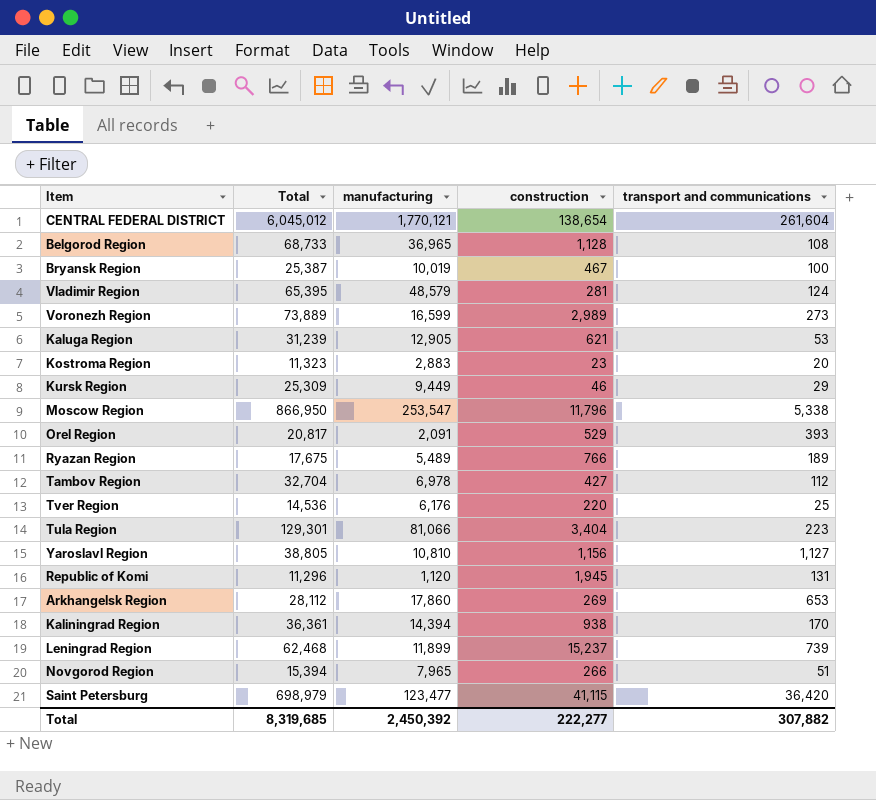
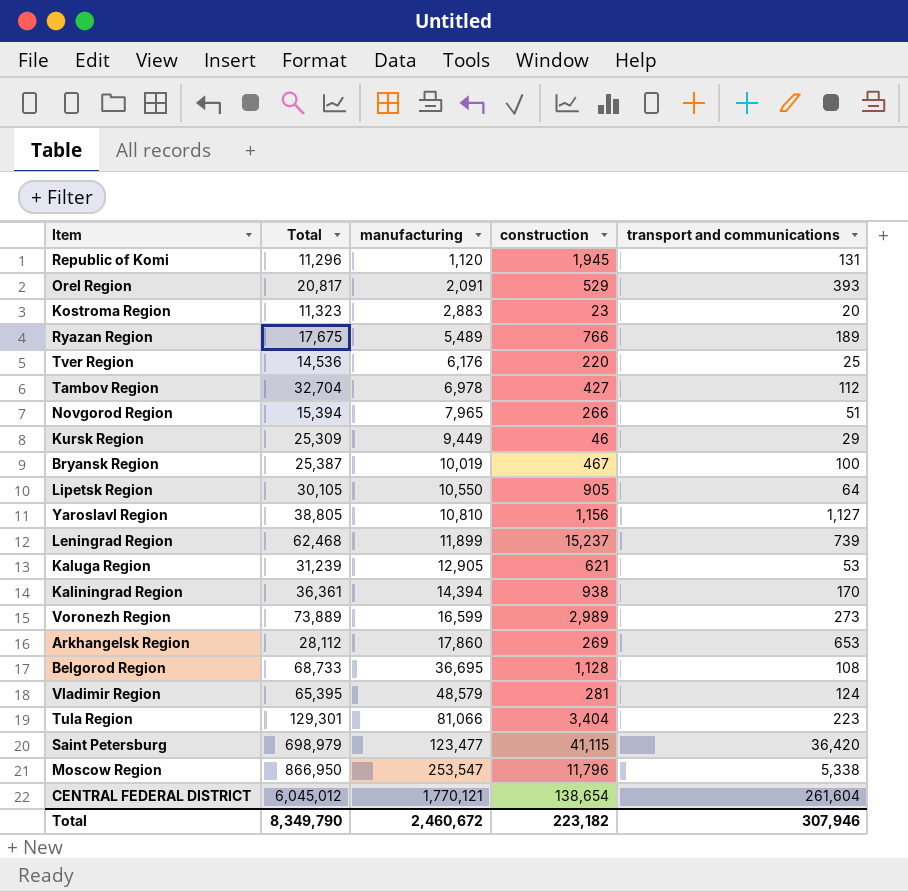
row order: none -> manufacturing ascending
row Lipetsk Region: none -> 30,105 | 10,550 | 905 | 64
Belgorod Region | manufacturing: 36,965 -> 36,695
Total | Total: 8,319,685 -> 8,349,790
Total | manufacturing: 2,450,392 -> 2,460,672
Total | construction: 222,277 -> 223,182
Total | transport and communications: 307,882 -> 307,946

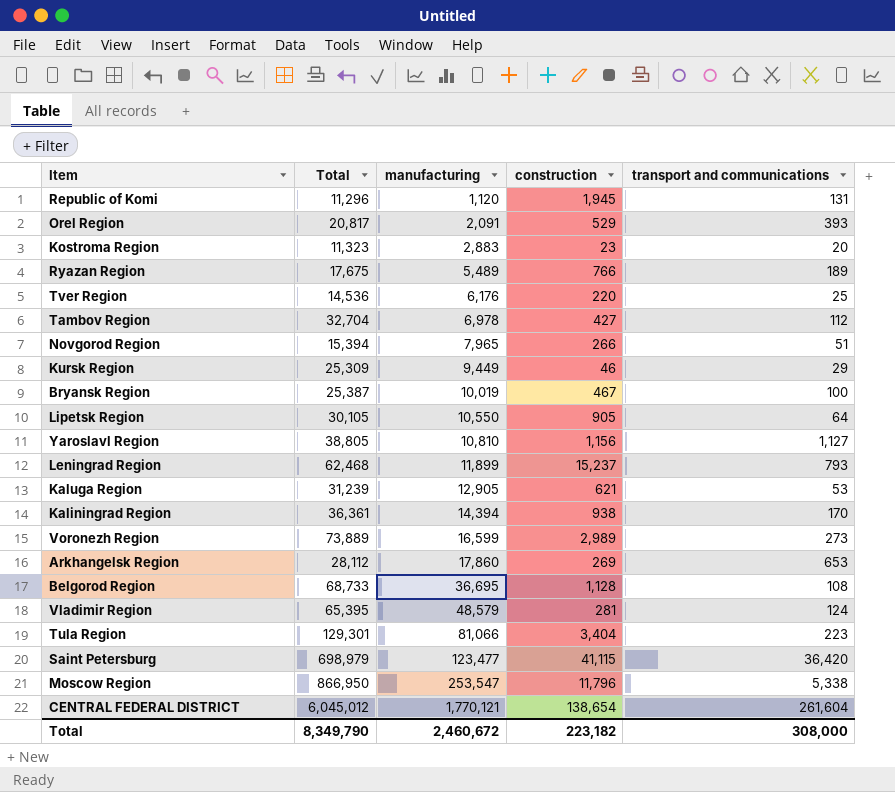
Leningrad Region | transport and communications: 739 -> 793
Total | transport and communications: 307,946 -> 308,000

